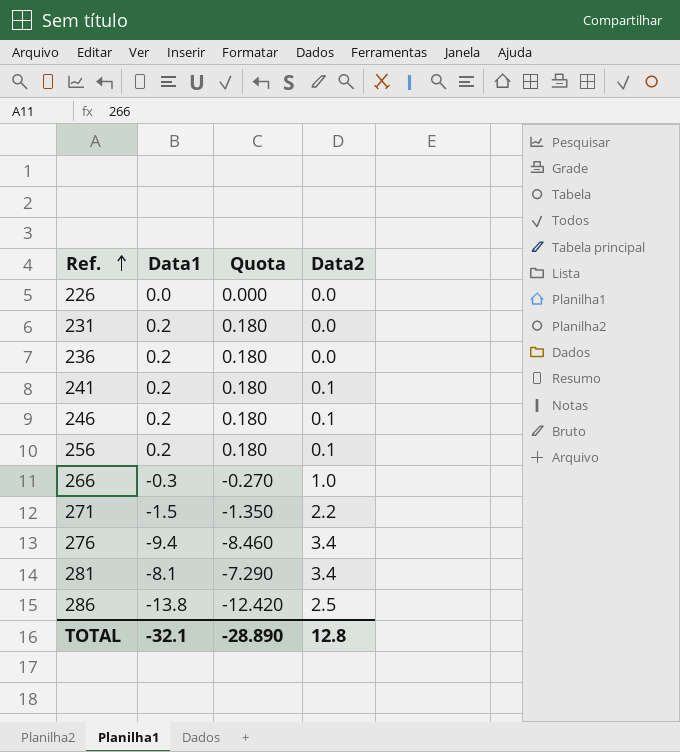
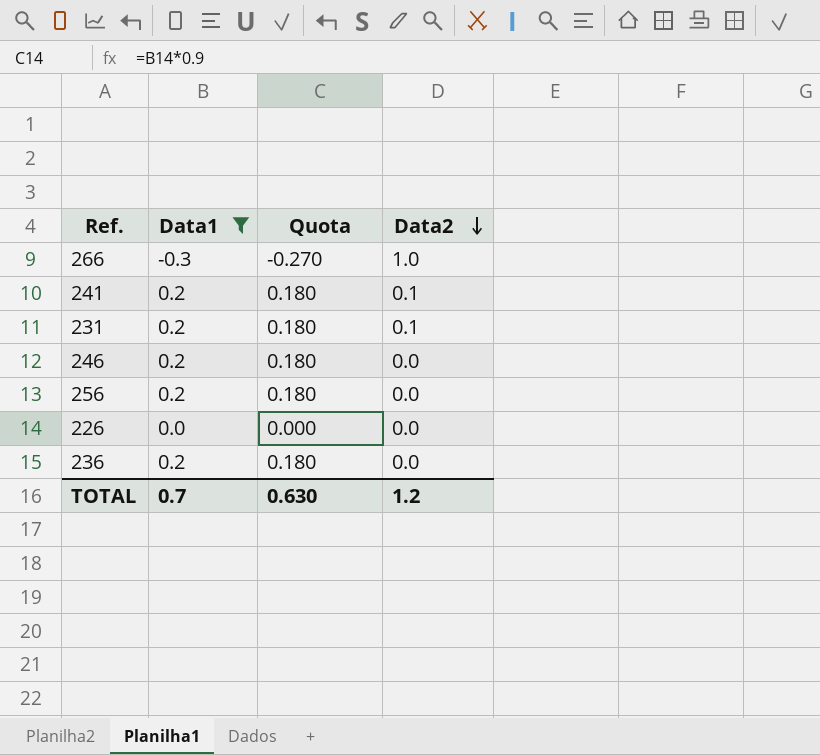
filter: none -> Data1 >= -0.3
row order: Ref. ascending -> Data2 descending
231 | Data2: 0.0 -> 0.1
246 | Data2: 0.1 -> 0.0
256 | Data2: 0.1 -> 0.0
TOTAL | Data1: -32.1 -> 0.7
TOTAL | Quota: -28.890 -> 0.630
TOTAL | Data2: 12.8 -> 1.2

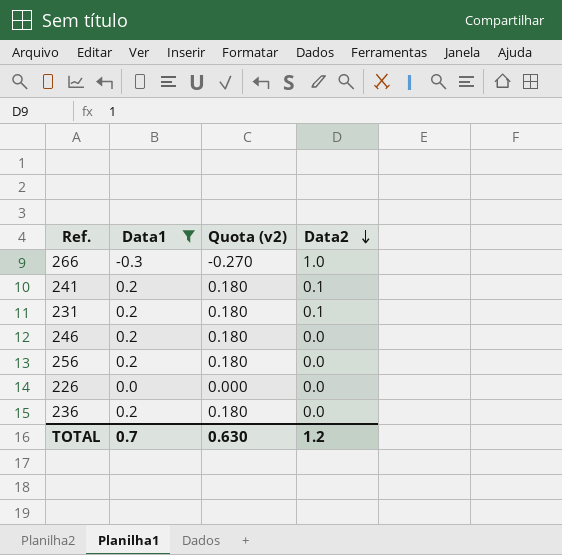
column name: Quota -> Quota (v2)

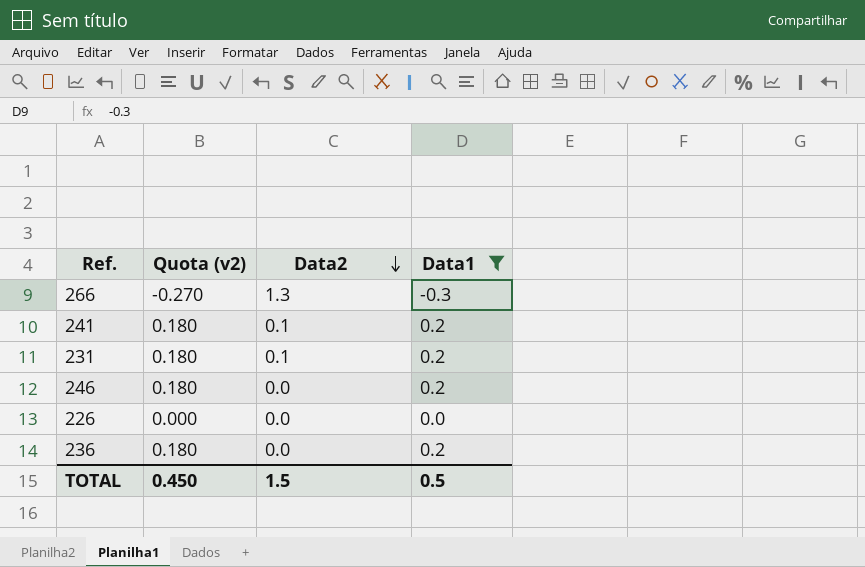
column Data1 | position: 2 -> 4
row 256: 0.2 | 0.180 | 0.0 -> none
266 | Data2: 1.0 -> 1.3
TOTAL | Quota (v2): 0.630 -> 0.450
TOTAL | Data2: 1.2 -> 1.5
TOTAL | Data1: 0.7 -> 0.5

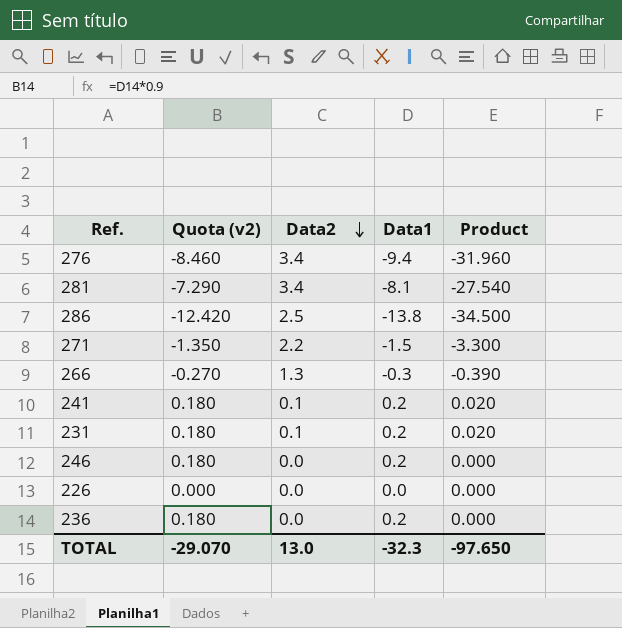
filter: Data1 >= -0.3 -> none
column Product | formula: none -> [Data2] * [Data1]
TOTAL | Quota (v2): 0.450 -> -29.070
TOTAL | Data2: 1.5 -> 13.0
TOTAL | Data1: 0.5 -> -32.3

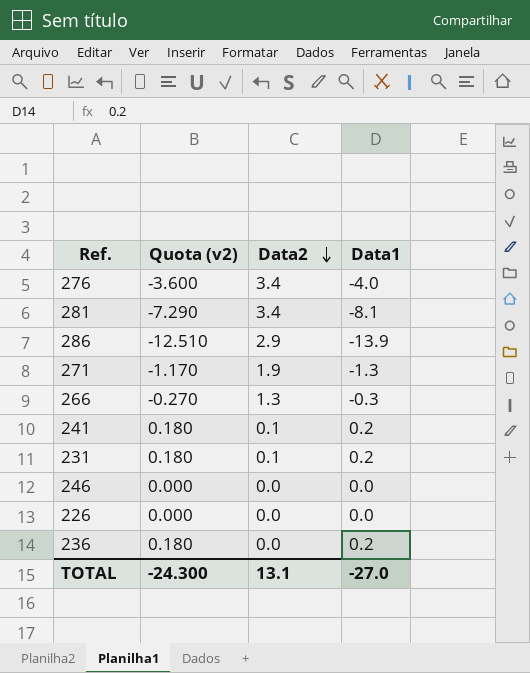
column Product | formula: [Data2] * [Data1] -> none
276 | Quota (v2): -8.460 -> -3.600
276 | Data1: -9.4 -> -4.0
286 | Quota (v2): -12.420 -> -12.510
286 | Data2: 2.5 -> 2.9
286 | Data1: -13.8 -> -13.9
271 | Quota (v2): -1.350 -> -1.170
271 | Data2: 2.2 -> 1.9
271 | Data1: -1.5 -> -1.3
246 | Quota (v2): 0.180 -> 0.000
246 | Data1: 0.2 -> 0.0
TOTAL | Quota (v2): -29.070 -> -24.300
TOTAL | Data2: 13.0 -> 13.1
TOTAL | Data1: -32.3 -> -27.0

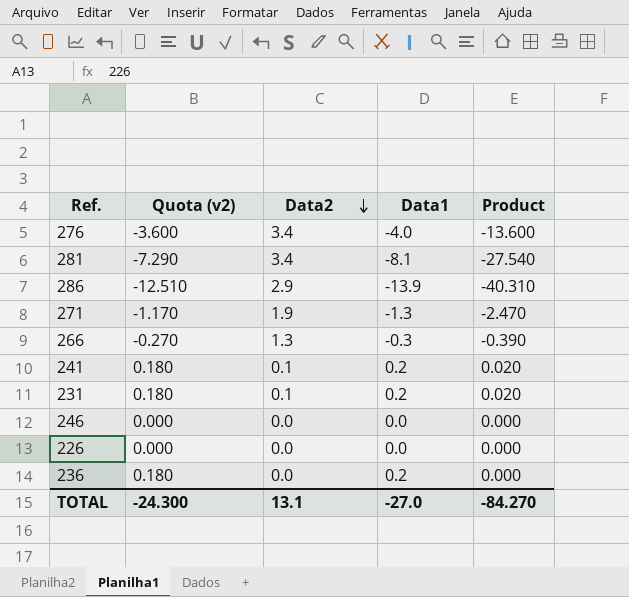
column Product | formula: none -> [Data2] * [Data1]

